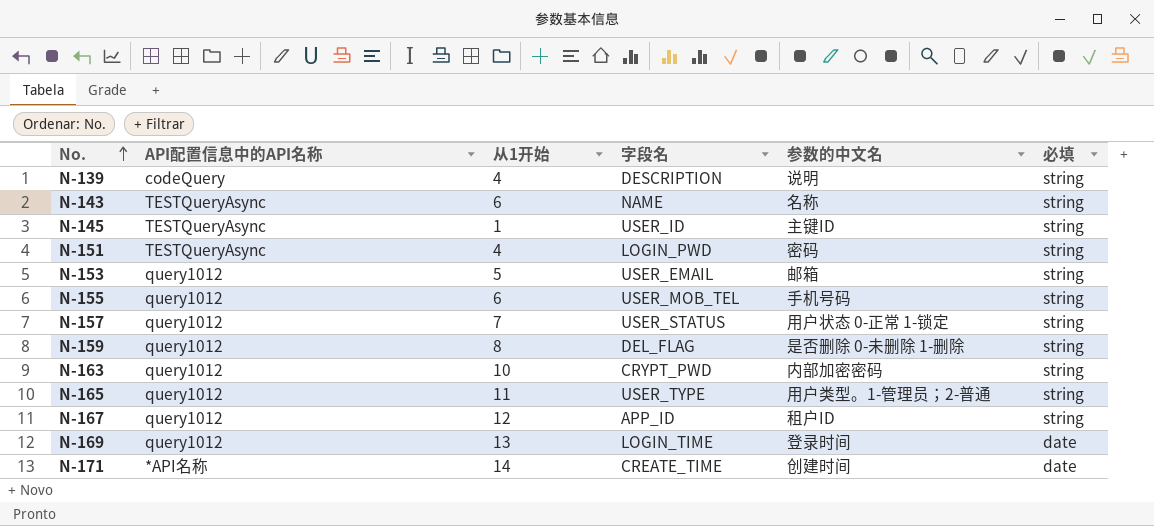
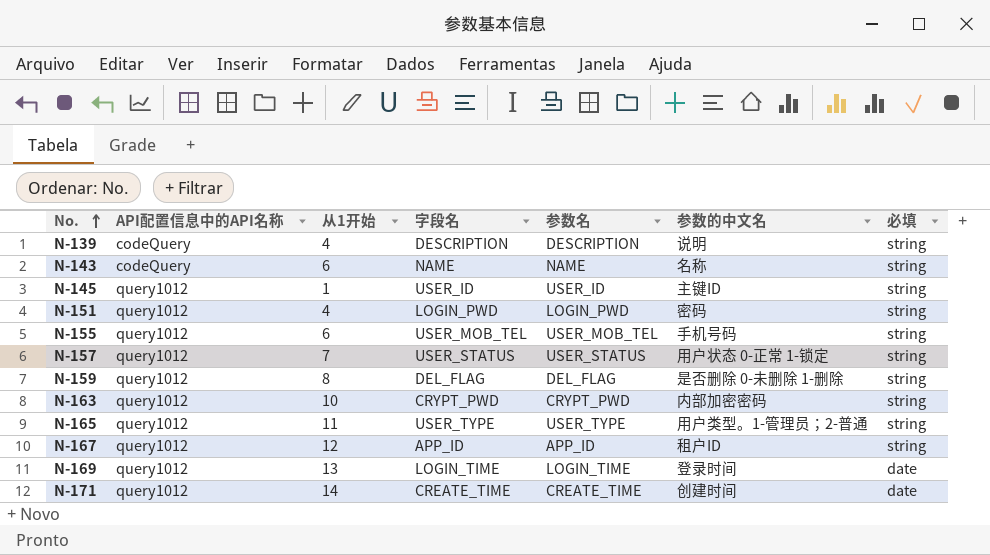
column 参数名 | position: none -> 5
row N-153: query1012 | 5 | USER_EMAIL | 邮箱 | string -> none
N-143 | API配置信息中的API名称: TESTQueryAsync -> codeQuery
N-145 | API配置信息中的API名称: TESTQueryAsync -> query1012
N-151 | API配置信息中的API名称: TESTQueryAsync -> query1012
N-171 | API配置信息中的API名称: *API名称 -> query1012

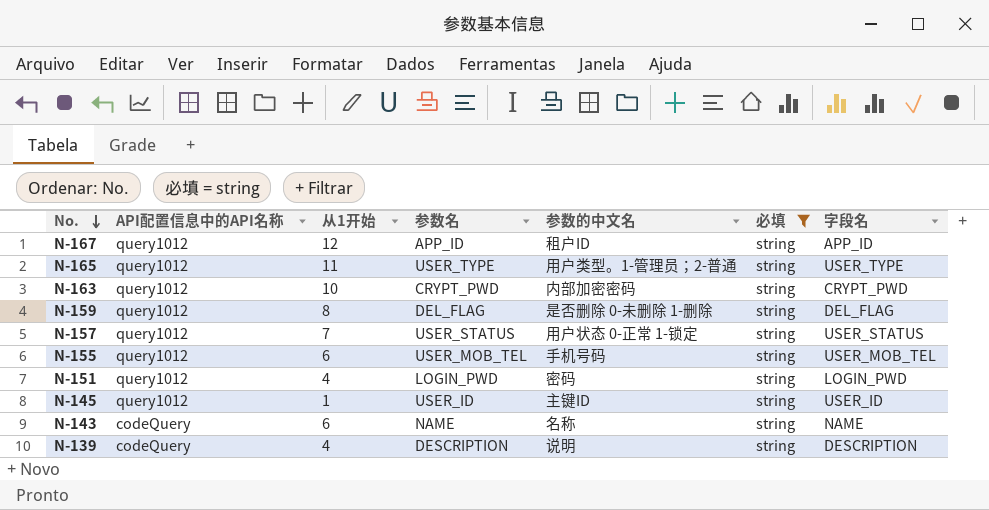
filter: none -> 必填 = string
row order: No. ascending -> No. descending
column 字段名 | position: 4 -> 7

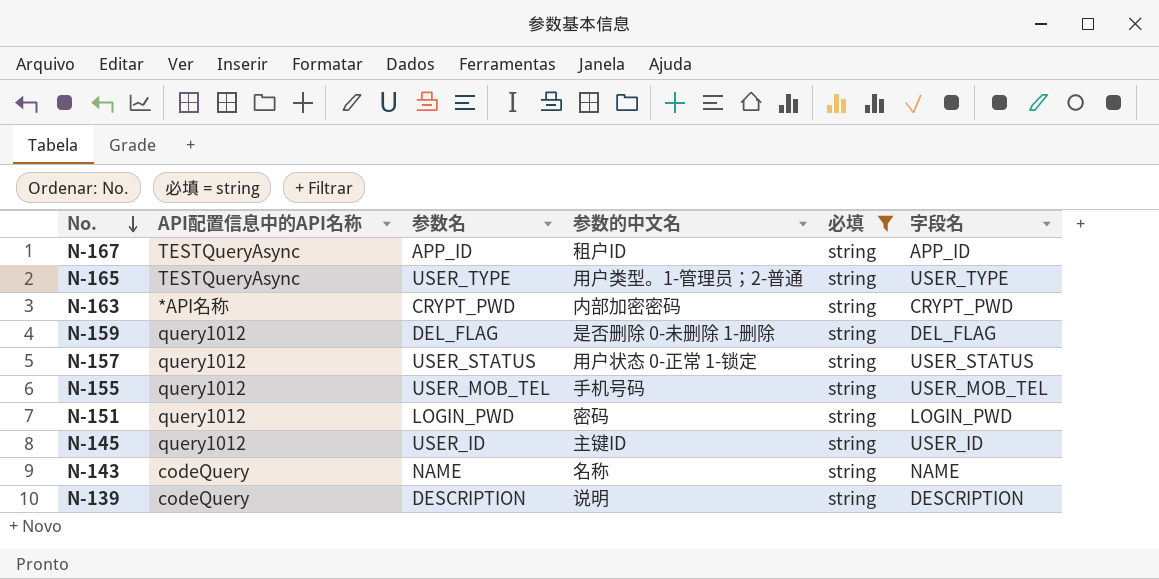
column 从1开始 | position: 3 -> none
N-167 | API配置信息中的API名称: query1012 -> TESTQueryAsync
N-165 | API配置信息中的API名称: query1012 -> TESTQueryAsync
N-163 | API配置信息中的API名称: query1012 -> *API名称

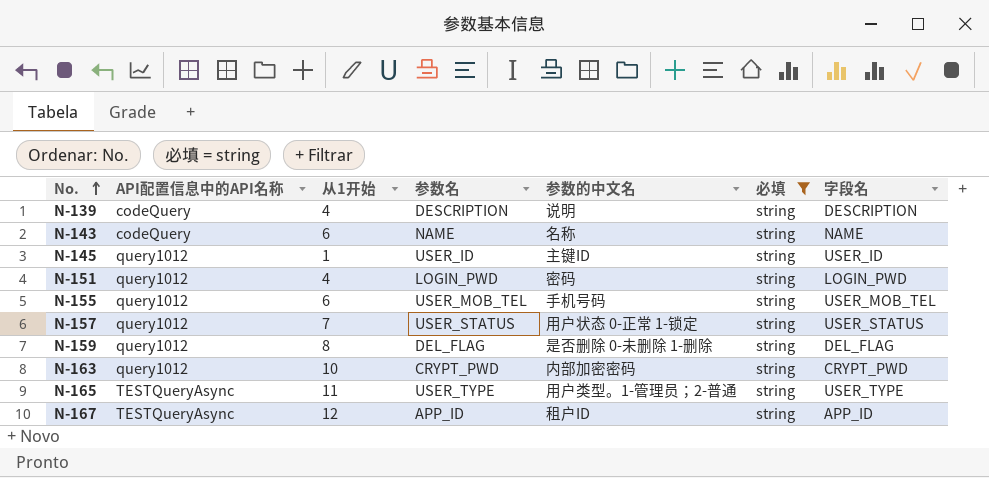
row order: No. descending -> No. ascending
column 从1开始 | position: none -> 3
N-163 | API配置信息中的API名称: *API名称 -> query1012

